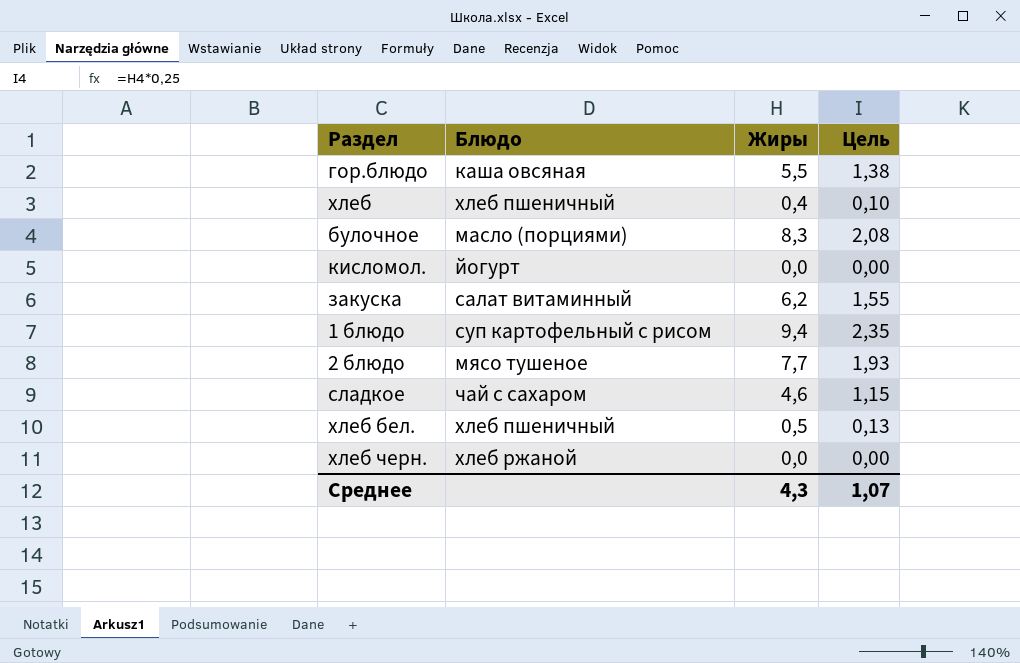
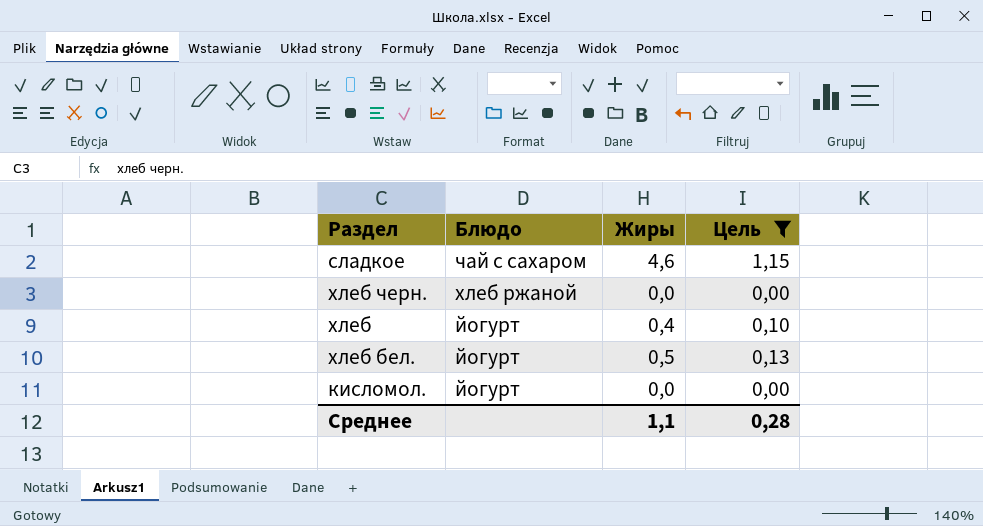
filter: none -> Цель <= 1,15
row order: none -> Блюдо descending
хлеб | Блюдо: хлеб пшеничный -> йогурт
хлеб бел. | Блюдо: хлеб пшеничный -> йогурт
Среднее | Жиры: 4,3 -> 1,1
Среднее | Цель: 1,07 -> 0,28

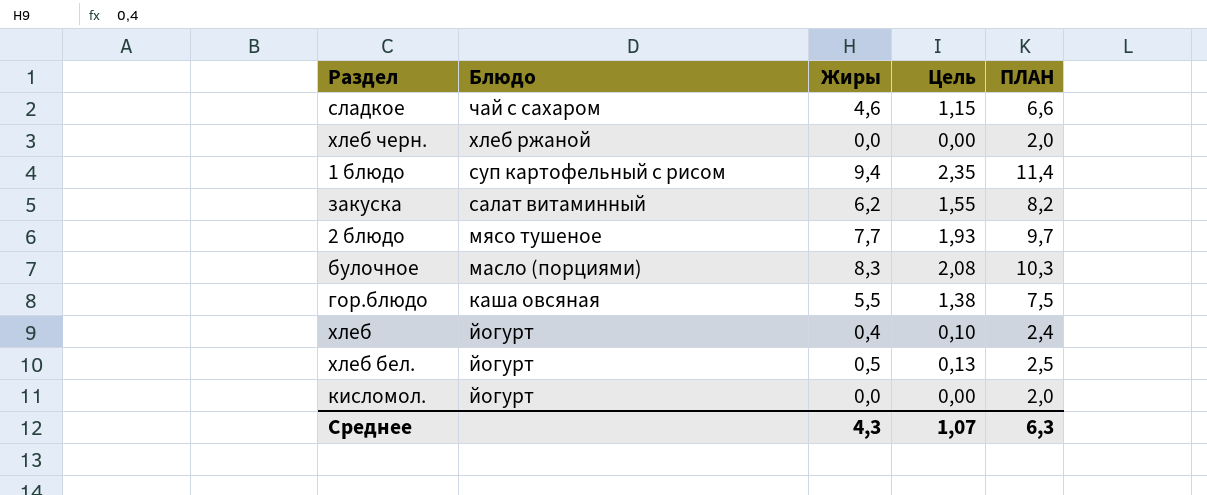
filter: Цель <= 1,15 -> none
column ПЛАН | formula: none -> [Жиры] + 2
Среднее | Жиры: 1,1 -> 4,3
Среднее | Цель: 0,28 -> 1,07

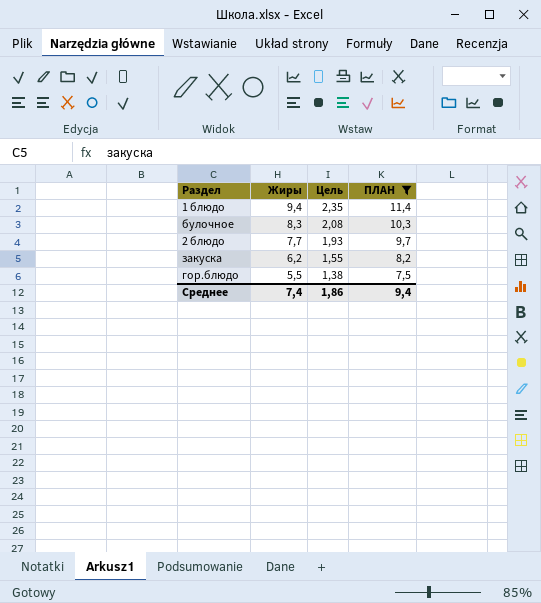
filter: none -> ПЛАН >= 7,5
row order: Блюдо descending -> Жиры descending
column Блюдо | position: 2 -> none
Среднее | Жиры: 4,3 -> 7,4
Среднее | Цель: 1,07 -> 1,86
Среднее | ПЛАН: 6,3 -> 9,4

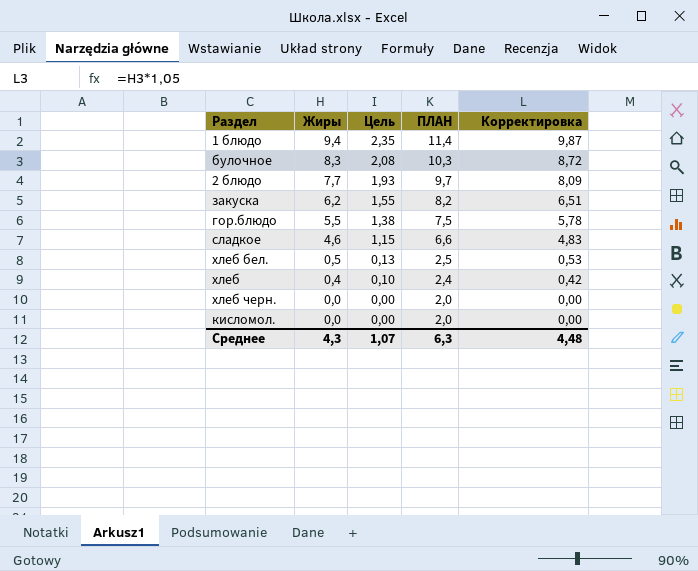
filter: ПЛАН >= 7,5 -> none
column Корректировка | formula: none -> [Жиры] * 1,05
Среднее | Жиры: 7,4 -> 4,3
Среднее | Цель: 1,86 -> 1,07
Среднее | ПЛАН: 9,4 -> 6,3

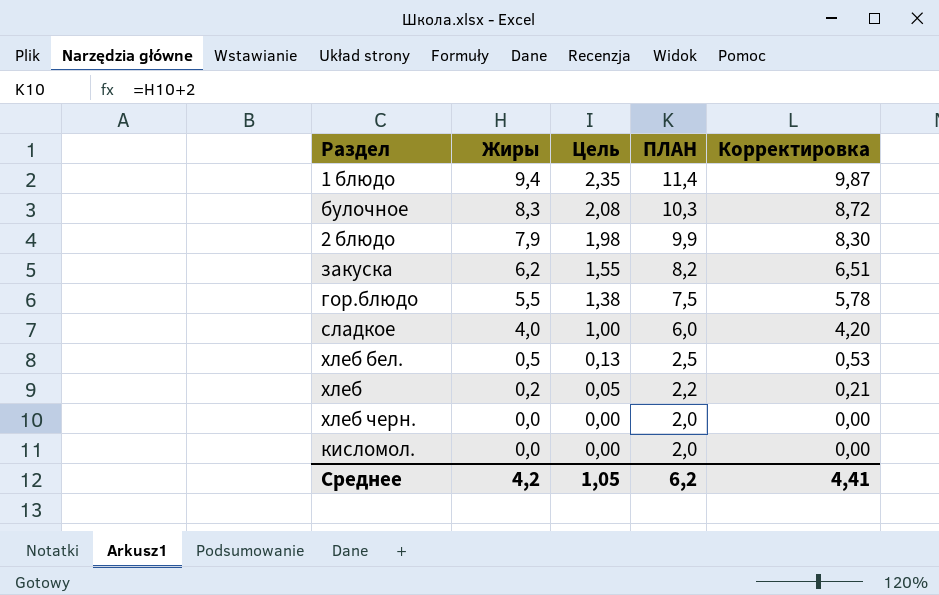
2 блюдо | Жиры: 7,7 -> 7,9
2 блюдо | Цель: 1,93 -> 1,98
2 блюдо | ПЛАН: 9,7 -> 9,9
2 блюдо | Корректировка: 8,09 -> 8,30
сладкое | Жиры: 4,6 -> 4,0
сладкое | Цель: 1,15 -> 1,00
сладкое | ПЛАН: 6,6 -> 6,0
сладкое | Корректировка: 4,83 -> 4,20
хлеб | Жиры: 0,4 -> 0,2
хлеб | Цель: 0,10 -> 0,05
хлеб | ПЛАН: 2,4 -> 2,2
хлеб | Корректировка: 0,42 -> 0,21
Среднее | Жиры: 4,3 -> 4,2
Среднее | Цель: 1,07 -> 1,05
Среднее | ПЛАН: 6,3 -> 6,2
Среднее | Корректировка: 4,48 -> 4,41

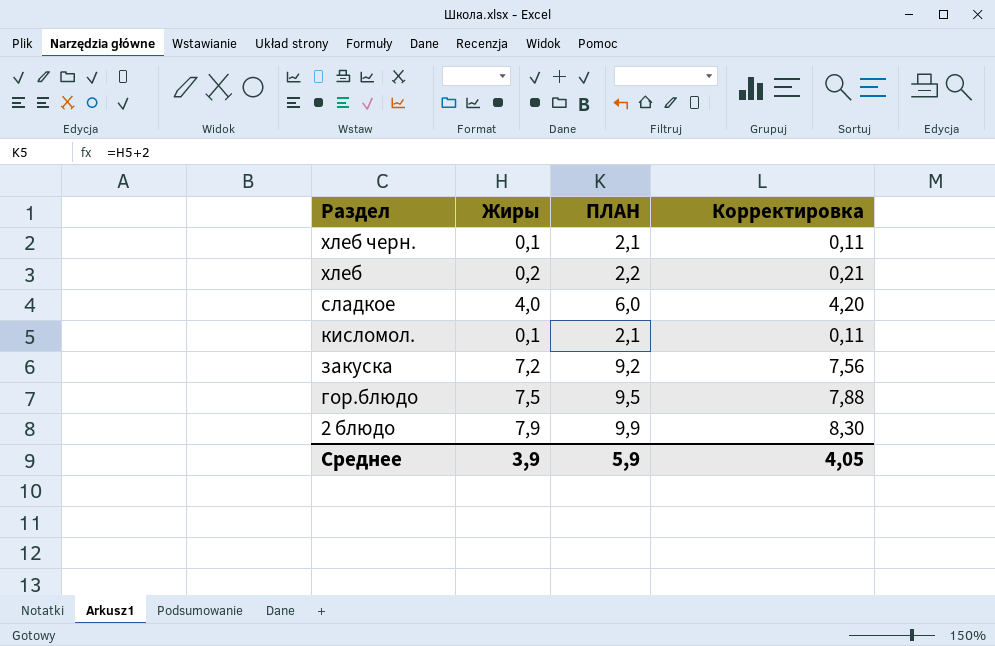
row order: Жиры descending -> Раздел descending
column Цель | formula: [Жиры] * 0,25 -> none
row 1 блюдо: 9,4 | 2,35 | 11,4 | 9,87 -> none
row булочное: 8,3 | 2,08 | 10,3 | 8,72 -> none
row хлеб бел.: 0,5 | 0,13 | 2,5 | 0,53 -> none
хлеб черн. | Жиры: 0,0 -> 0,1
хлеб черн. | ПЛАН: 2,0 -> 2,1
хлеб черн. | Корректировка: 0,00 -> 0,11
кисломол. | Жиры: 0,0 -> 0,1
кисломол. | ПЛАН: 2,0 -> 2,1
кисломол. | Корректировка: 0,00 -> 0,11
закуска | Жиры: 6,2 -> 7,2
закуска | ПЛАН: 8,2 -> 9,2
закуска | Корректировка: 6,51 -> 7,56
гор.блюдо | Жиры: 5,5 -> 7,5
гор.блюдо | ПЛАН: 7,5 -> 9,5
гор.блюдо | Корректировка: 5,78 -> 7,88
Среднее | Жиры: 4,2 -> 3,9
Среднее | ПЛАН: 6,2 -> 5,9
Среднее | Корректировка: 4,41 -> 4,05

